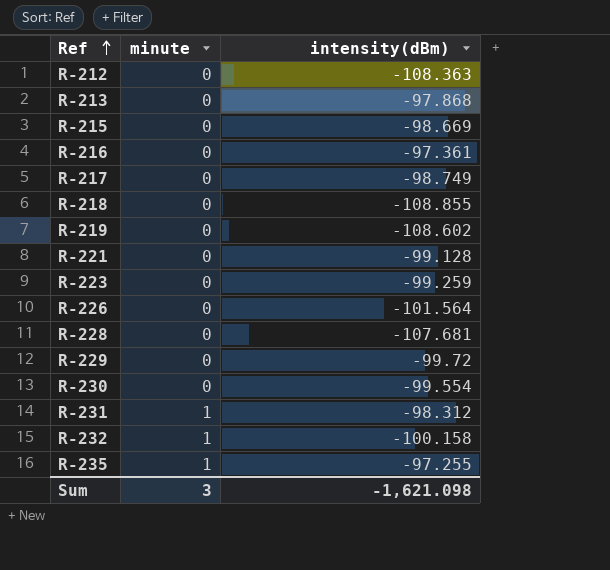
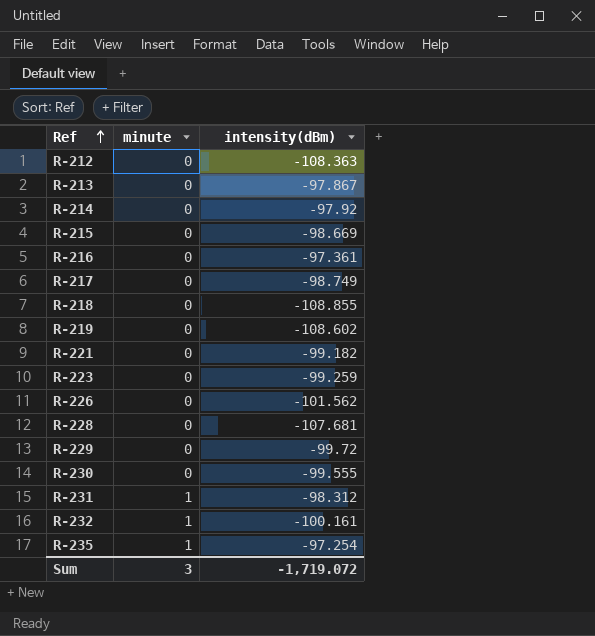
R-213 | intensity(dBm): -97.868 -> -97.867
row R-214: none -> 0 | -97.92
R-221 | intensity(dBm): -99.128 -> -99.182
R-226 | intensity(dBm): -101.564 -> -101.562
R-230 | intensity(dBm): -99.554 -> -99.555
R-232 | intensity(dBm): -100.158 -> -100.161
R-235 | intensity(dBm): -97.255 -> -97.254
Sum | intensity(dBm): -1,621.098 -> -1,719.072

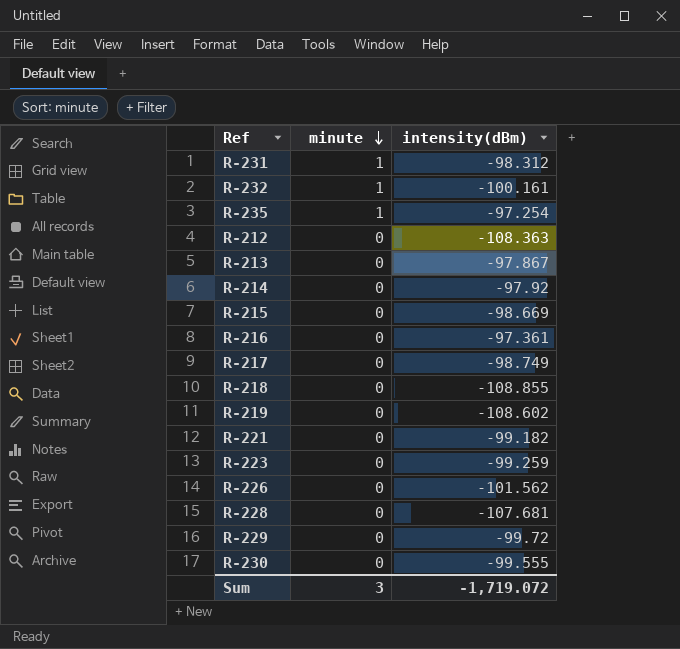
row order: Ref ascending -> minute descending

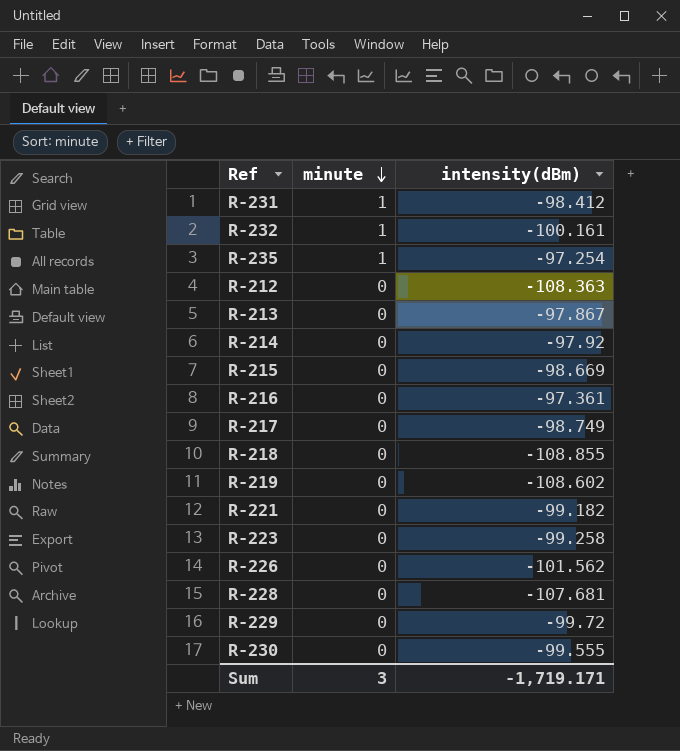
R-231 | intensity(dBm): -98.312 -> -98.412
R-223 | intensity(dBm): -99.259 -> -99.258
Sum | intensity(dBm): -1,719.072 -> -1,719.171

